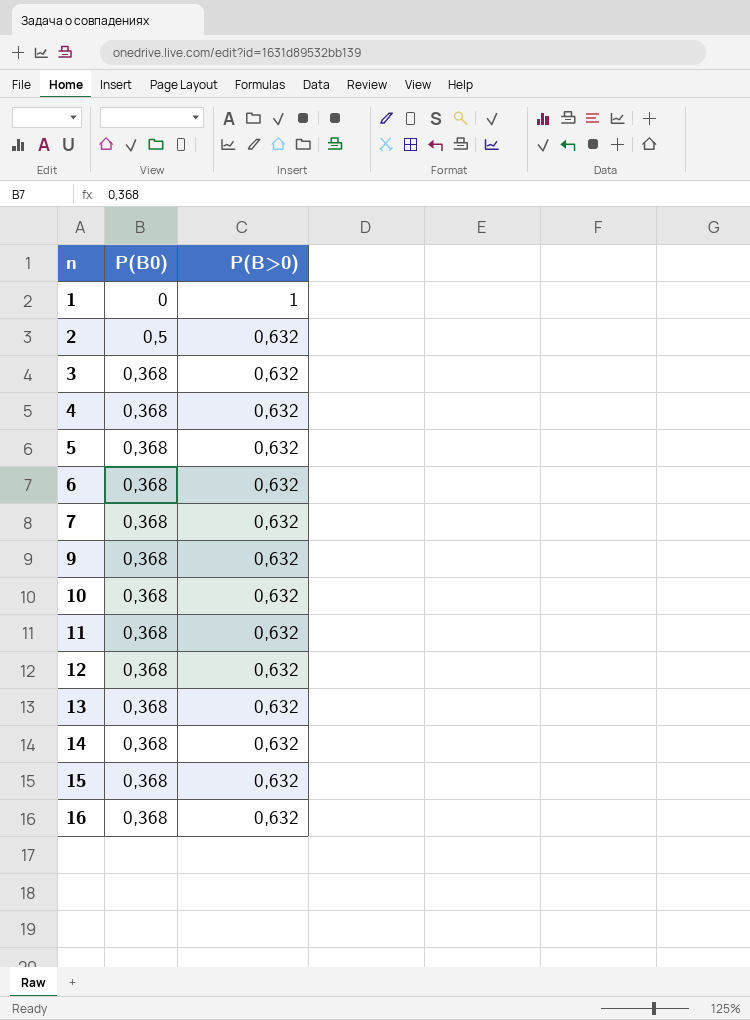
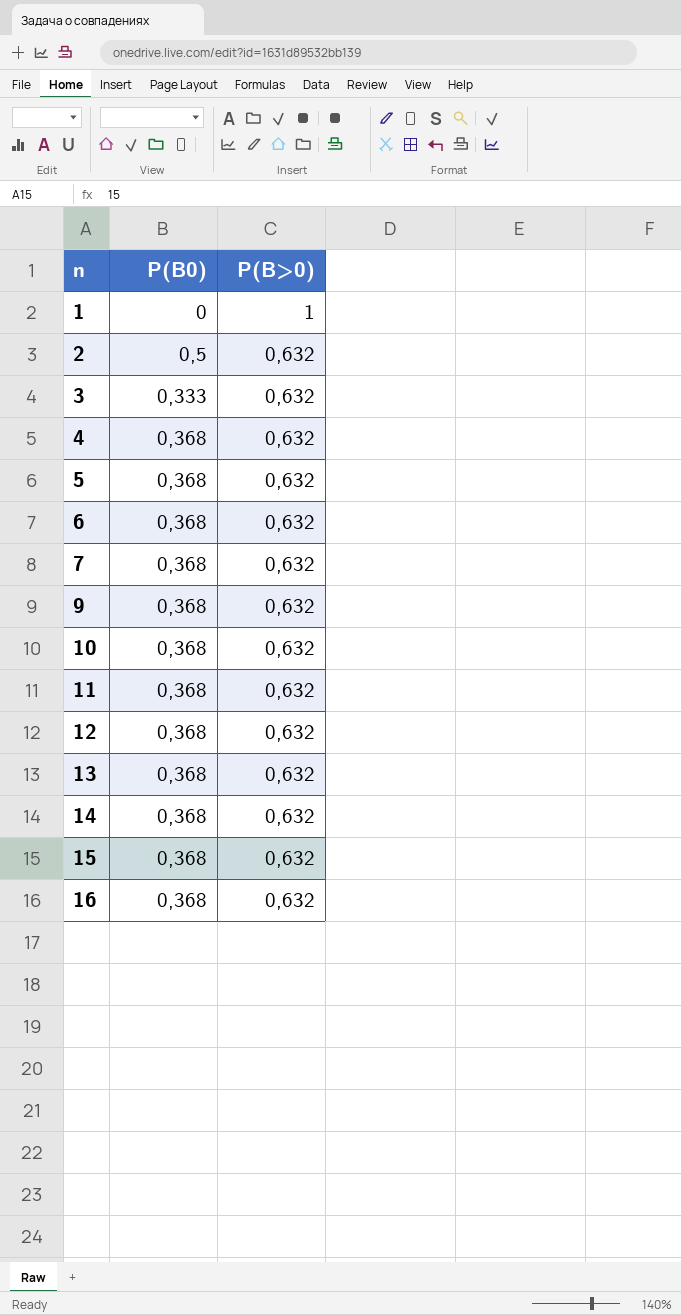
3 | P(B0): 0,368 -> 0,333

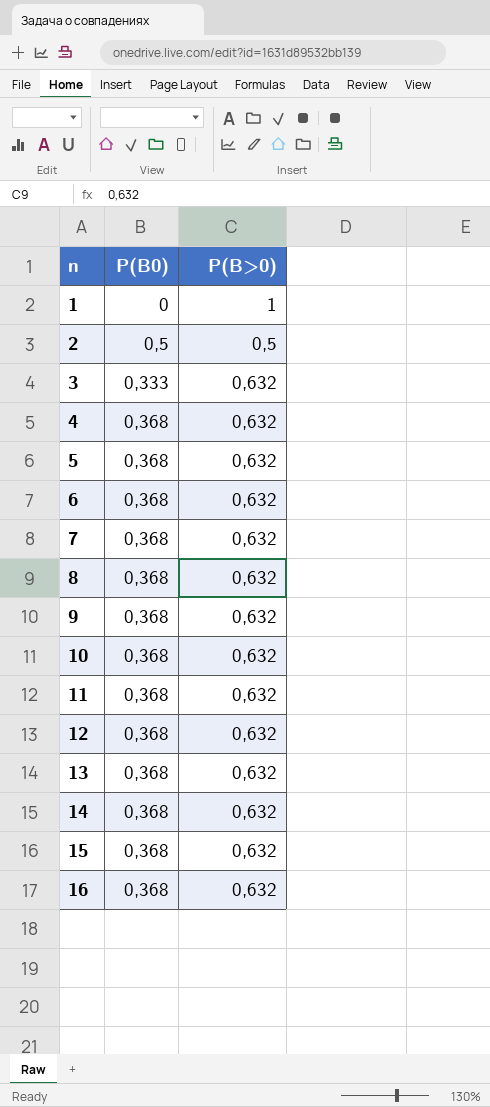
2 | P(B>0): 0,632 -> 0,5
row 8: none -> 0,368 | 0,632

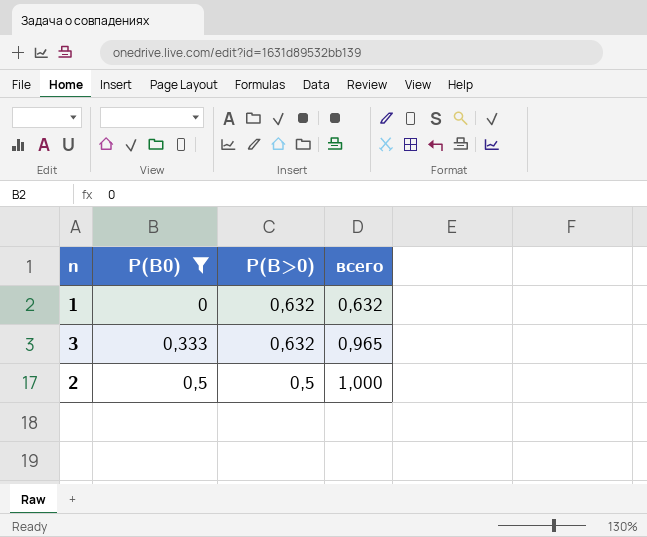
filter: none -> P(B0) != 0,368
row order: n ascending -> P(B0) ascending
column всего | formula: none -> [P(B0)] + [P(B>0)]
1 | P(B>0): 1 -> 0,632

